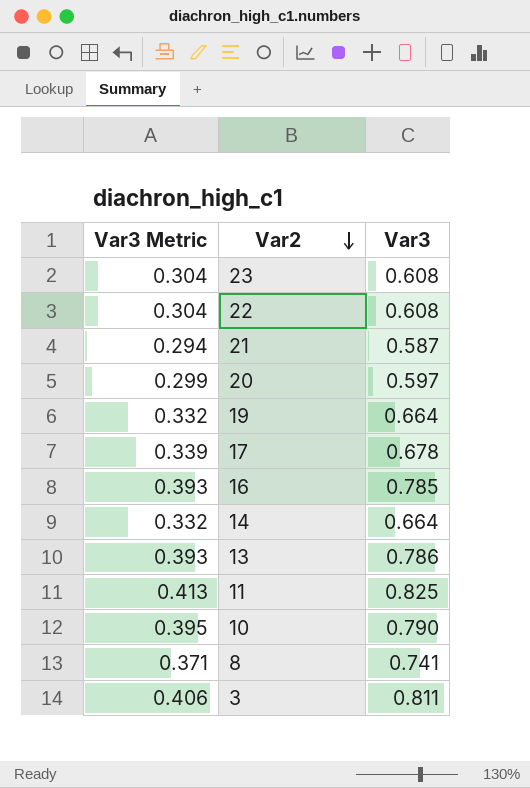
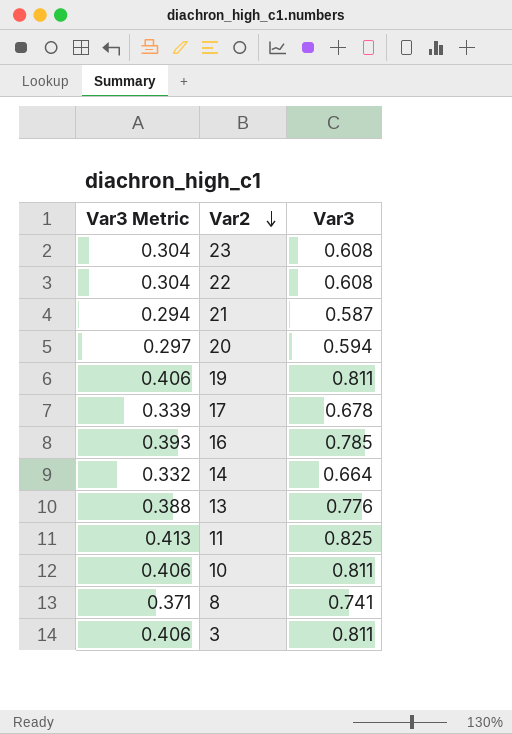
20 | Var3 Metric: 0.299 -> 0.297
20 | Var3: 0.597 -> 0.594
19 | Var3 Metric: 0.332 -> 0.406
19 | Var3: 0.664 -> 0.811
13 | Var3 Metric: 0.393 -> 0.388
13 | Var3: 0.786 -> 0.776
10 | Var3 Metric: 0.395 -> 0.406
10 | Var3: 0.790 -> 0.811

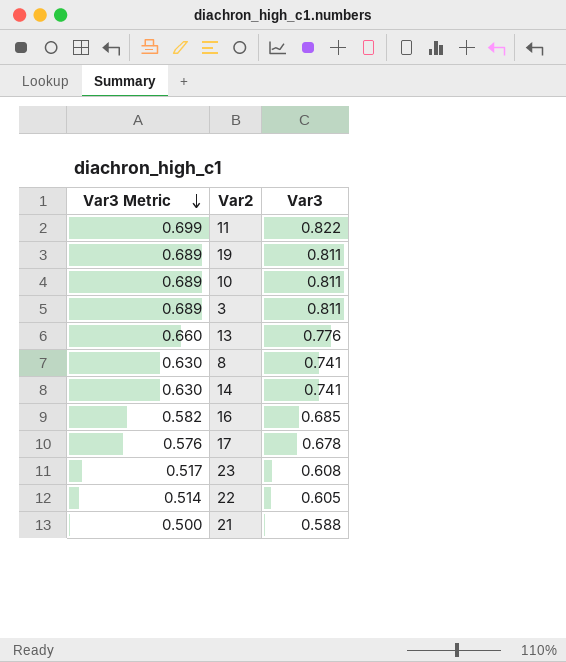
row order: Var2 descending -> Var3 Metric descending
column Var3 Metric | formula: [Var3] * 0.5 -> [Var3] * 0.85
row 20: 0.297 | 0.594 -> none
11 | Var3: 0.825 -> 0.822
14 | Var3: 0.664 -> 0.741
16 | Var3: 0.785 -> 0.685
22 | Var3: 0.608 -> 0.605
21 | Var3: 0.587 -> 0.588

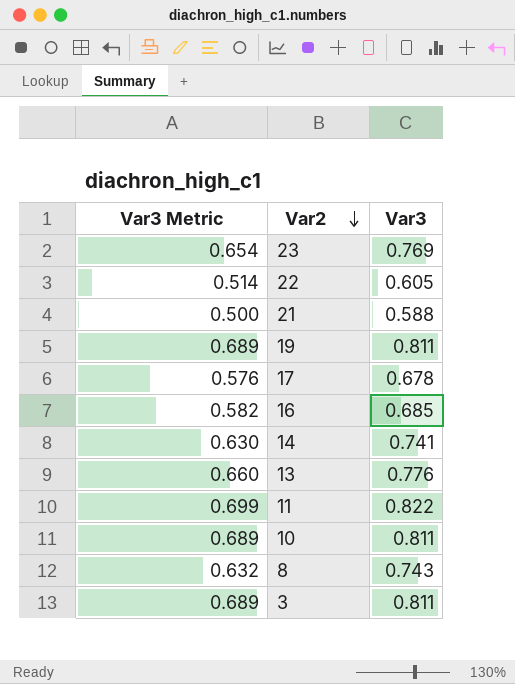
row order: Var3 Metric descending -> Var2 descending
23 | Var3 Metric: 0.517 -> 0.654
23 | Var3: 0.608 -> 0.769
8 | Var3 Metric: 0.630 -> 0.632
8 | Var3: 0.741 -> 0.743

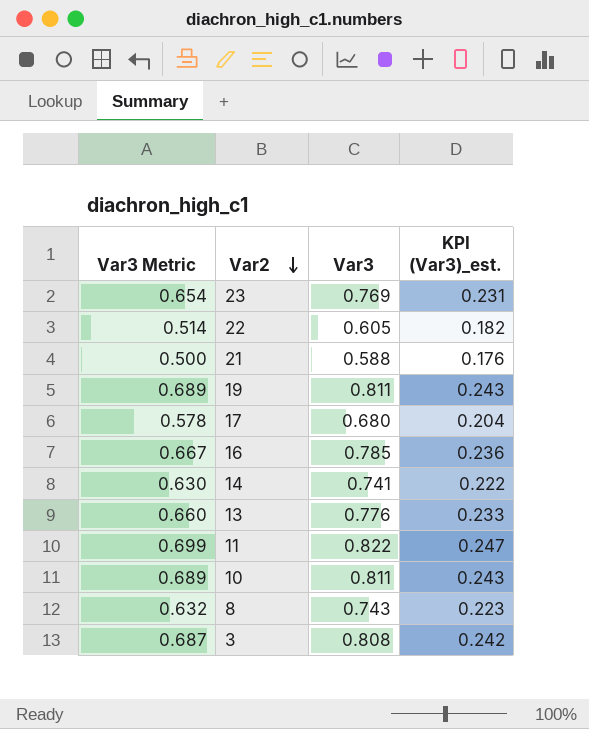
column KPI (Var3)_est. | formula: none -> [Var3] * 0.3
17 | Var3 Metric: 0.576 -> 0.578
17 | Var3: 0.678 -> 0.680
16 | Var3 Metric: 0.582 -> 0.667
16 | Var3: 0.685 -> 0.785
3 | Var3 Metric: 0.689 -> 0.687
3 | Var3: 0.811 -> 0.808

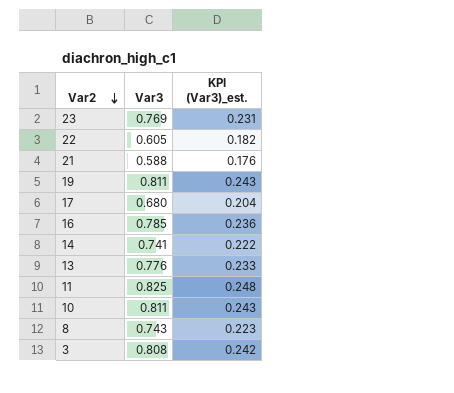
column Var3 Metric | formula: [Var3] * 0.85 -> none
11 | Var3: 0.822 -> 0.825
11 | KPI (Var3)_est.: 0.247 -> 0.248

